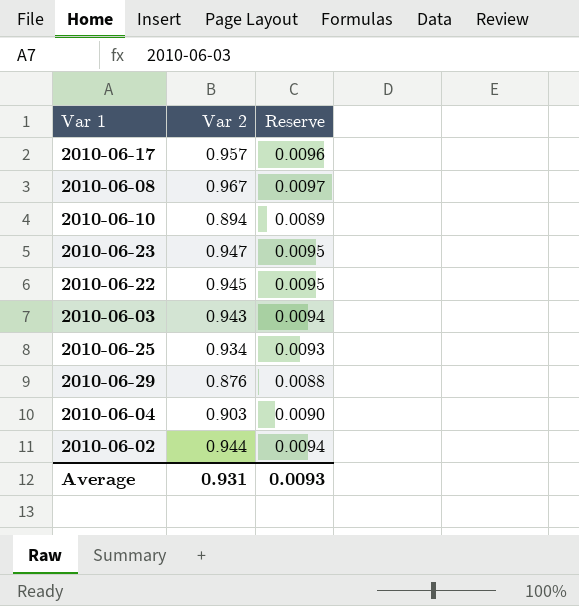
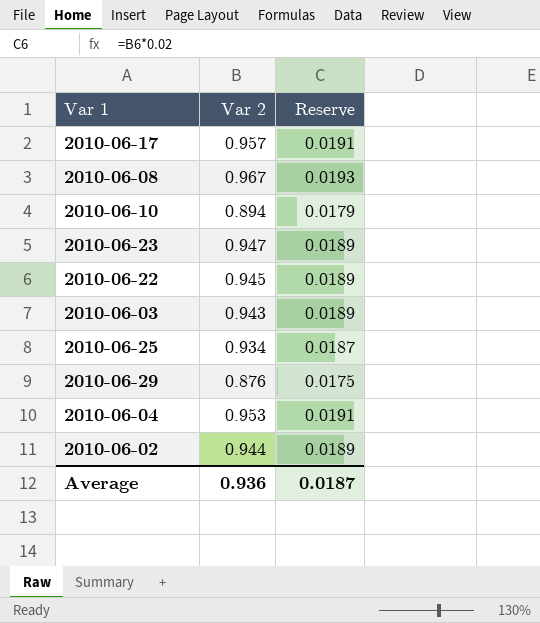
column Reserve | formula: [Var 2] * 0.01 -> [Var 2] * 0.02
2010-06-04 | Var 2: 0.903 -> 0.953
Average | Var 2: 0.931 -> 0.936
Average | Reserve: 0.0093 -> 0.0187

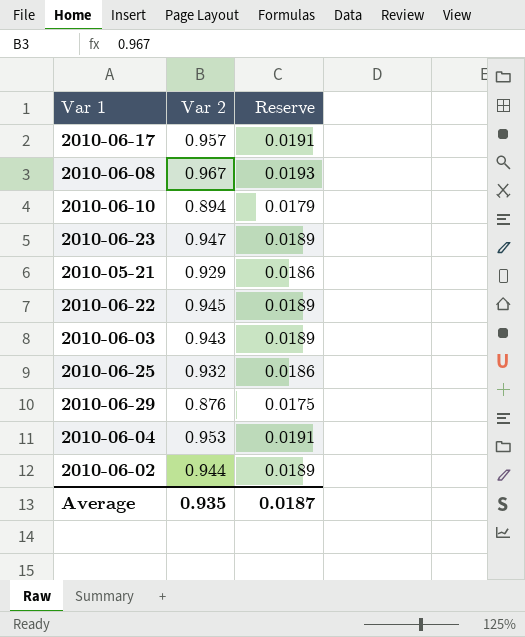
row 2010-05-21: none -> 0.929 | 0.0186
2010-06-25 | Var 2: 0.934 -> 0.932
2010-06-25 | Reserve: 0.0187 -> 0.0186
Average | Var 2: 0.936 -> 0.935

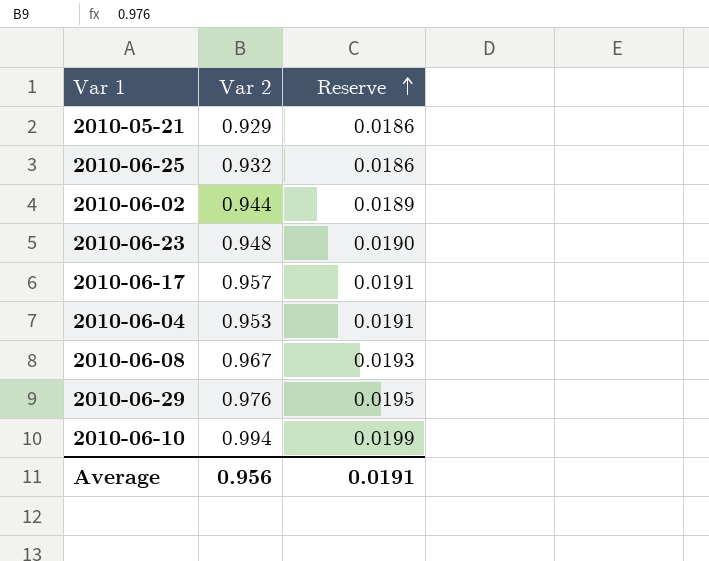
row order: none -> Reserve ascending
row 2010-06-22: 0.945 | 0.0189 -> none
row 2010-06-03: 0.943 | 0.0189 -> none
2010-06-23 | Var 2: 0.947 -> 0.948
2010-06-23 | Reserve: 0.0189 -> 0.0190
2010-06-29 | Var 2: 0.876 -> 0.976
2010-06-29 | Reserve: 0.0175 -> 0.0195
2010-06-10 | Var 2: 0.894 -> 0.994
2010-06-10 | Reserve: 0.0179 -> 0.0199
Average | Var 2: 0.935 -> 0.956
Average | Reserve: 0.0187 -> 0.0191

